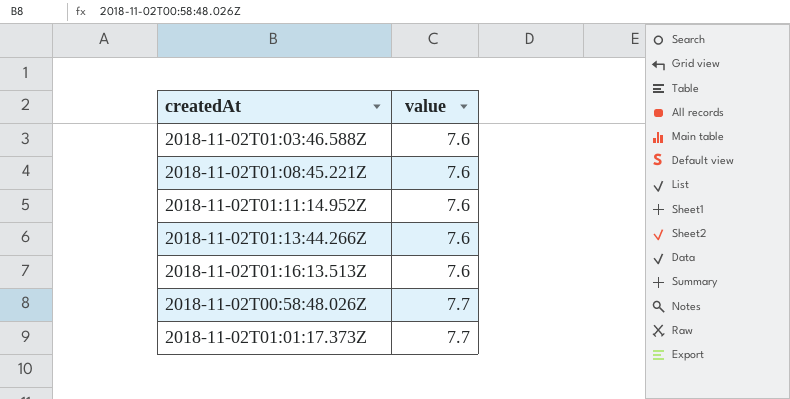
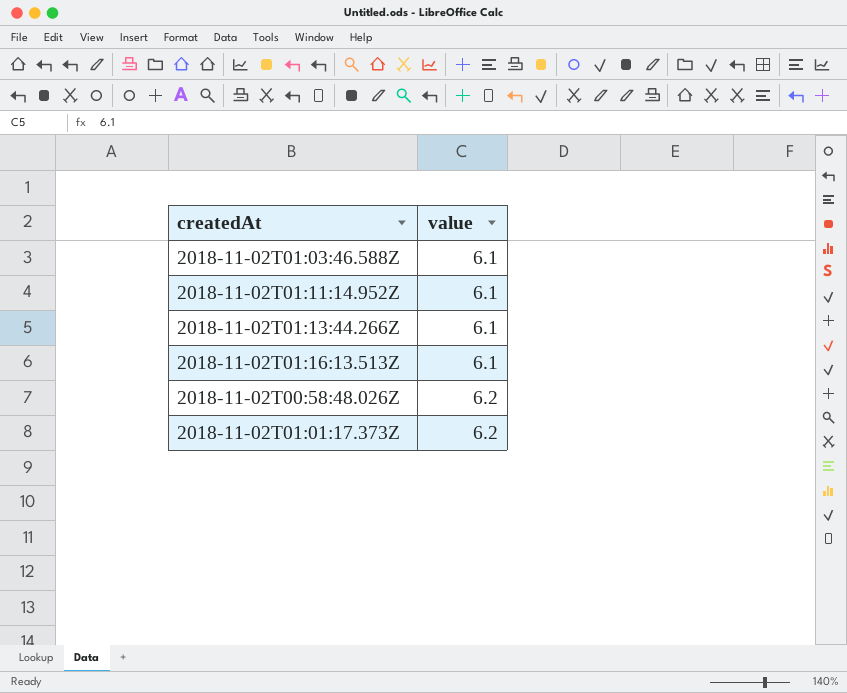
row 2018-11-02T01:08:45.221Z: 7.6 -> none
2018-11-02T01:03:46.588Z | value: 7.6 -> 6.1
2018-11-02T01:11:14.952Z | value: 7.6 -> 6.1
2018-11-02T01:13:44.266Z | value: 7.6 -> 6.1
2018-11-02T01:16:13.513Z | value: 7.6 -> 6.1
2018-11-02T00:58:48.026Z | value: 7.7 -> 6.2
2018-11-02T01:01:17.373Z | value: 7.7 -> 6.2

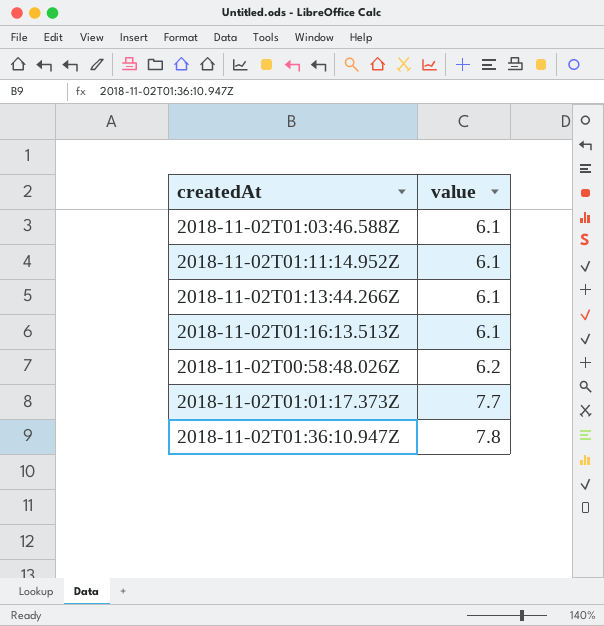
2018-11-02T01:01:17.373Z | value: 6.2 -> 7.7
row 2018-11-02T01:36:10.947Z: none -> 7.8

